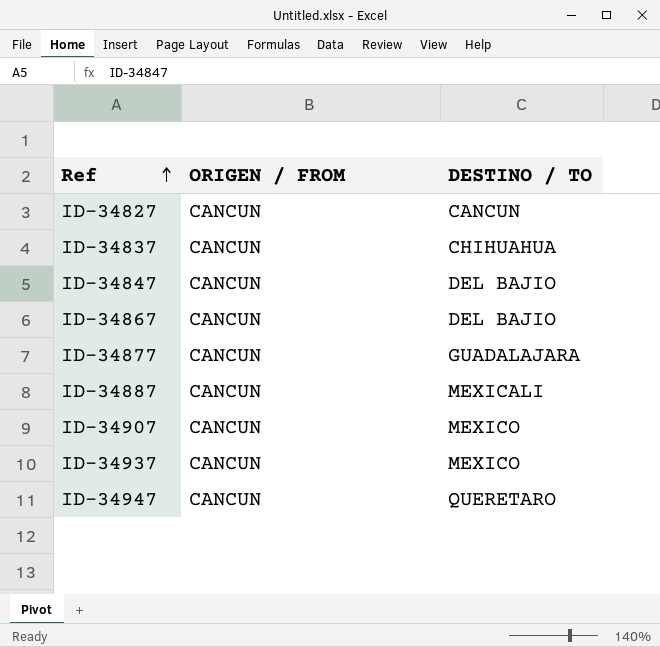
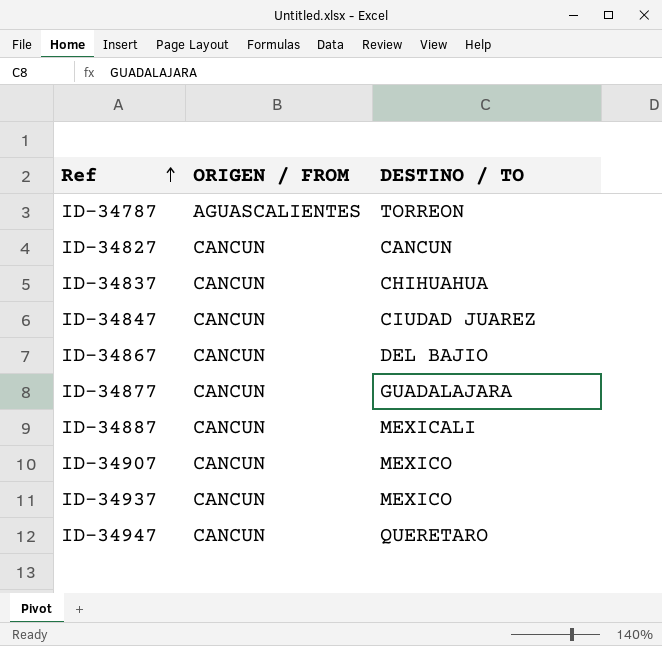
row ID-34787: none -> AGUASCALIENTES | TORREON
ID-34847 | DESTINO / TO: DEL BAJIO -> CIUDAD JUAREZ

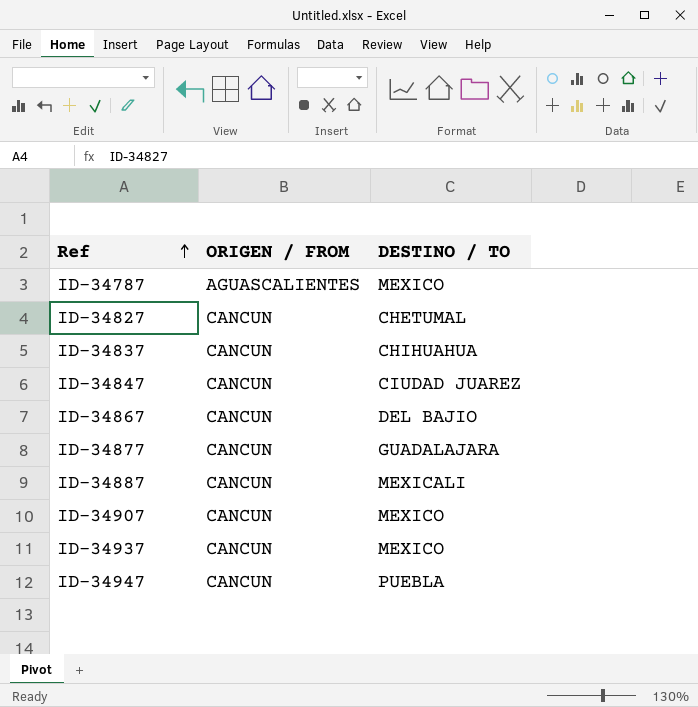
ID-34787 | DESTINO / TO: TORREON -> MEXICO
ID-34827 | DESTINO / TO: CANCUN -> CHETUMAL
ID-34947 | DESTINO / TO: QUERETARO -> PUEBLA

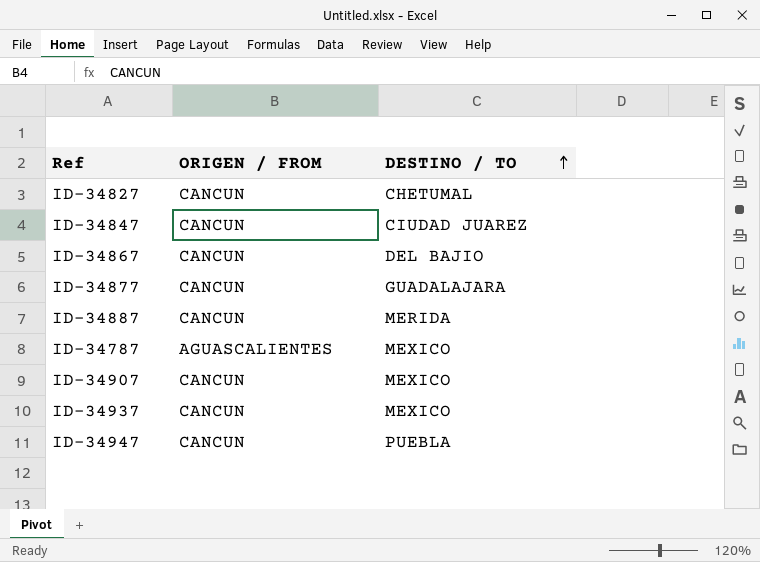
row order: Ref ascending -> DESTINO / TO ascending
row ID-34837: CANCUN | CHIHUAHUA -> none
ID-34887 | DESTINO / TO: MEXICALI -> MERIDA

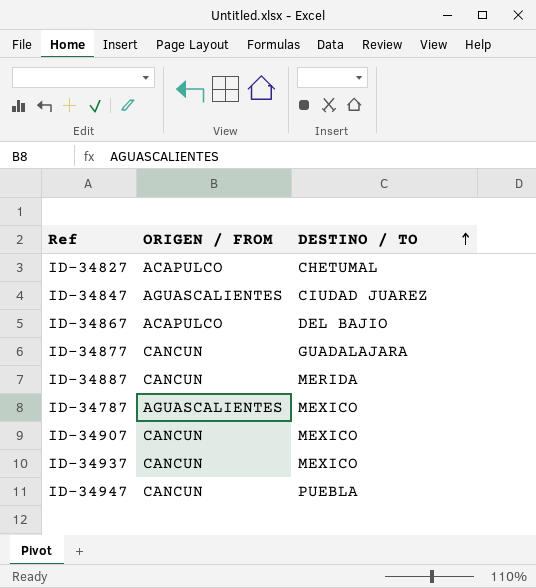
ID-34827 | ORIGEN / FROM: CANCUN -> ACAPULCO
ID-34847 | ORIGEN / FROM: CANCUN -> AGUASCALIENTES
ID-34867 | ORIGEN / FROM: CANCUN -> ACAPULCO

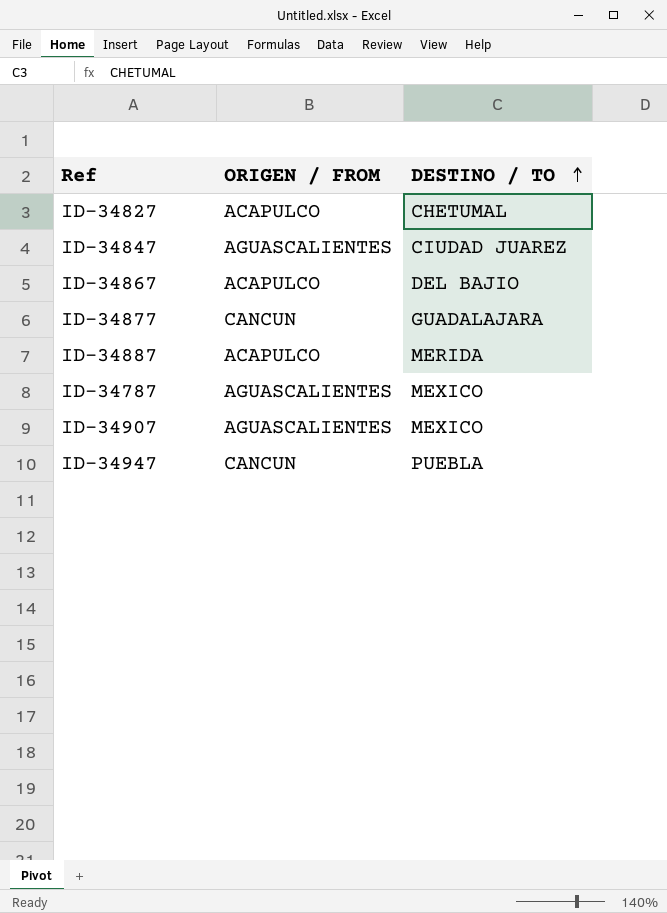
row ID-34937: CANCUN | MEXICO -> none
ID-34887 | ORIGEN / FROM: CANCUN -> ACAPULCO
ID-34907 | ORIGEN / FROM: CANCUN -> AGUASCALIENTES

